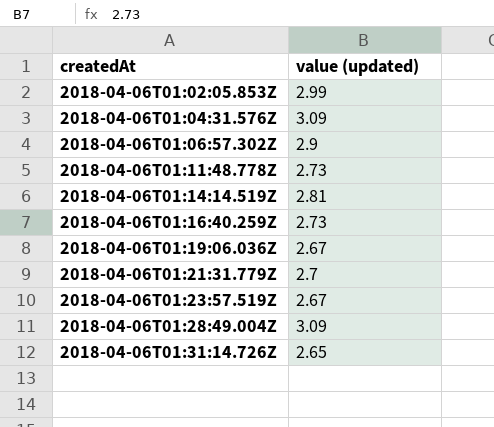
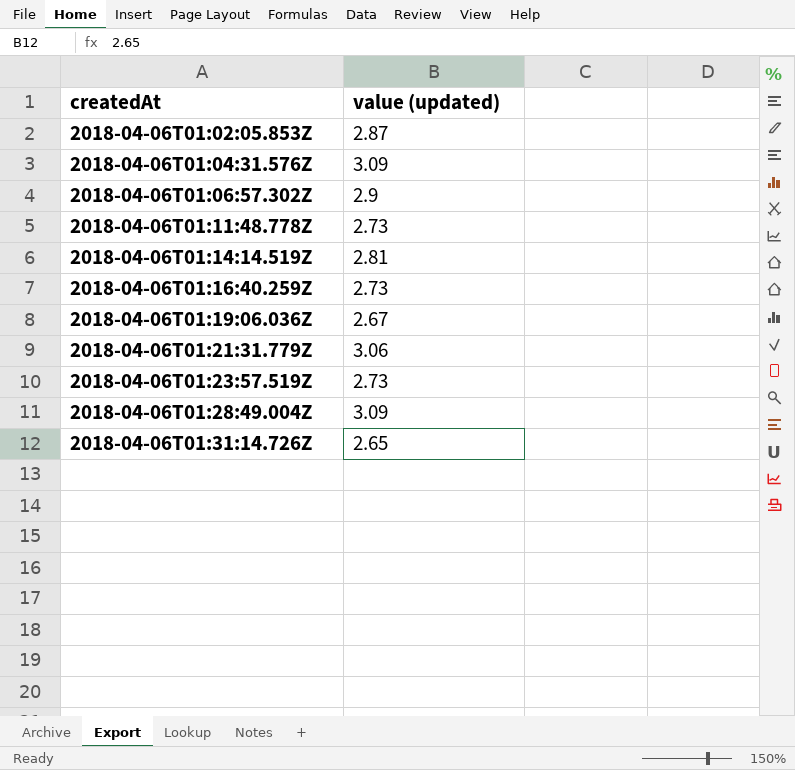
2018-04-06T01:02:05.853Z | value (updated): 2.99 -> 2.87
2018-04-06T01:21:31.779Z | value (updated): 2.7 -> 3.06
2018-04-06T01:23:57.519Z | value (updated): 2.67 -> 2.73

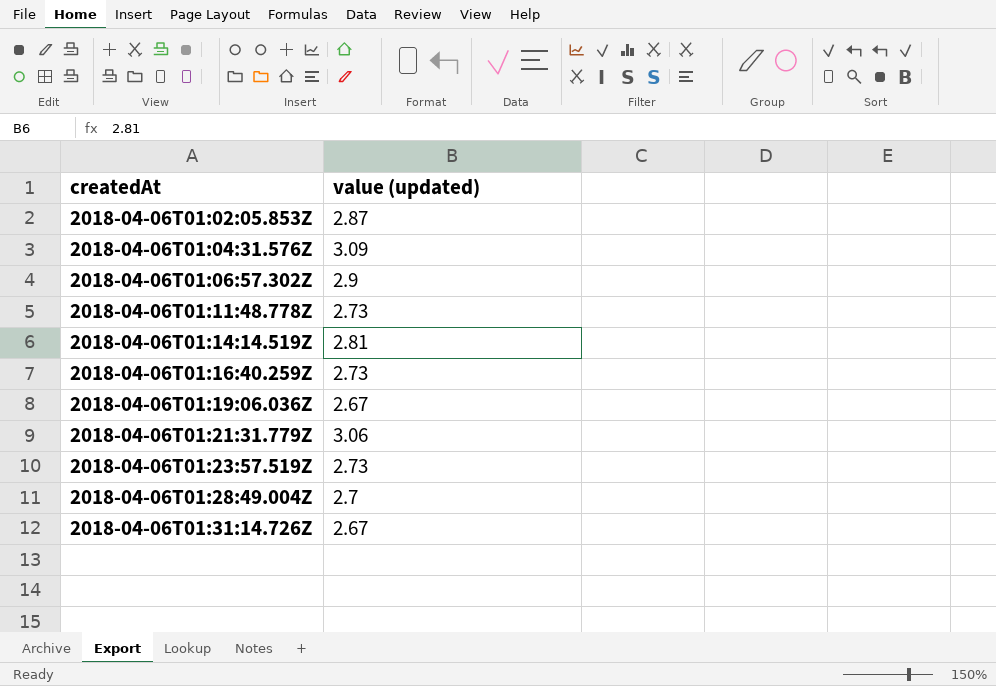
2018-04-06T01:28:49.004Z | value (updated): 3.09 -> 2.7
2018-04-06T01:31:14.726Z | value (updated): 2.65 -> 2.67

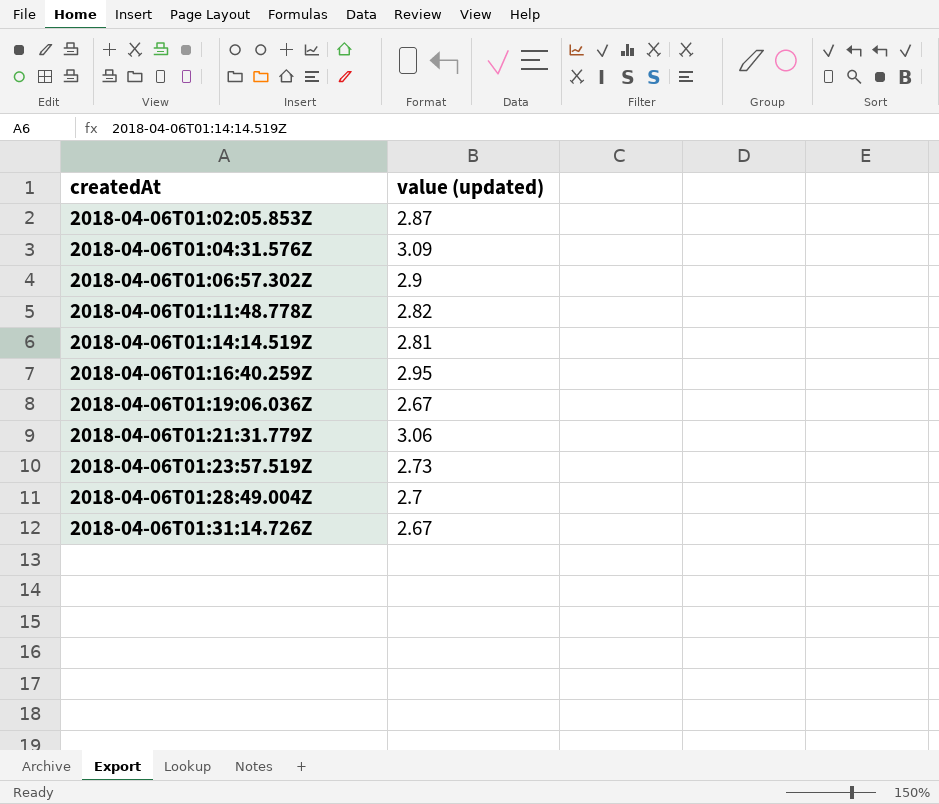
2018-04-06T01:11:48.778Z | value (updated): 2.73 -> 2.82
2018-04-06T01:16:40.259Z | value (updated): 2.73 -> 2.95

